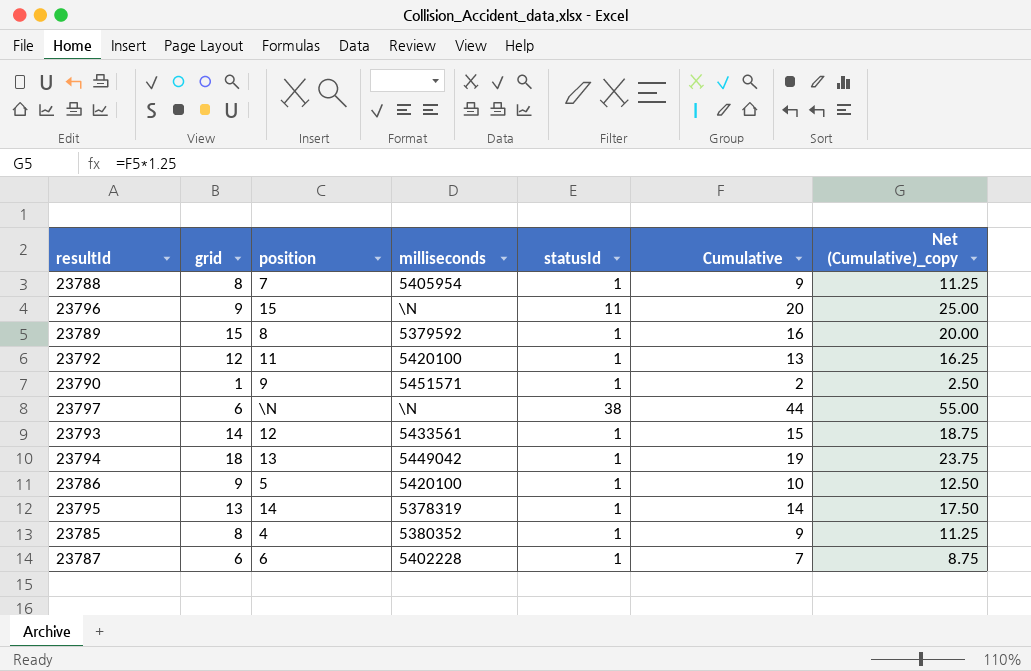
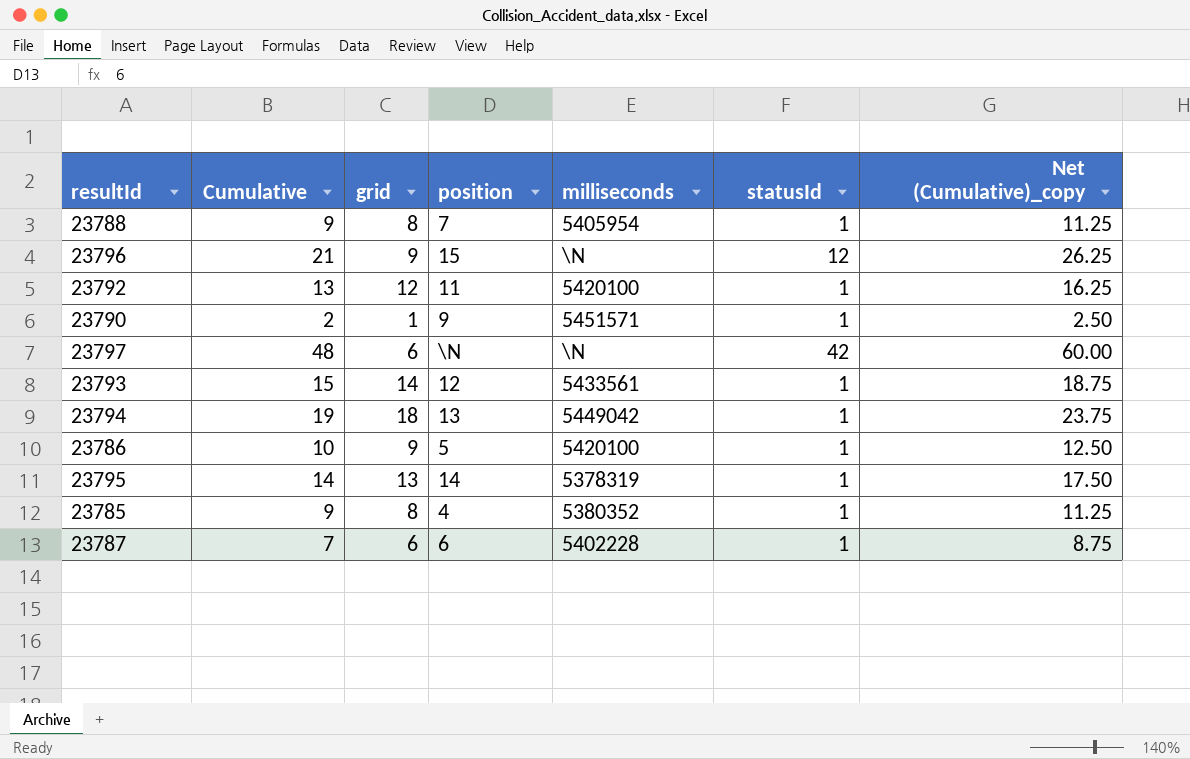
column Cumulative | position: 6 -> 2
row 23789: 15 | 8 | 5379592 | 1 | 16 | 20.00 -> none
23796 | Cumulative: 20 -> 21
23796 | statusId: 11 -> 12
23796 | Net (Cumulative)_copy: 25.00 -> 26.25
23797 | Cumulative: 44 -> 48
23797 | statusId: 38 -> 42
23797 | Net (Cumulative)_copy: 55.00 -> 60.00

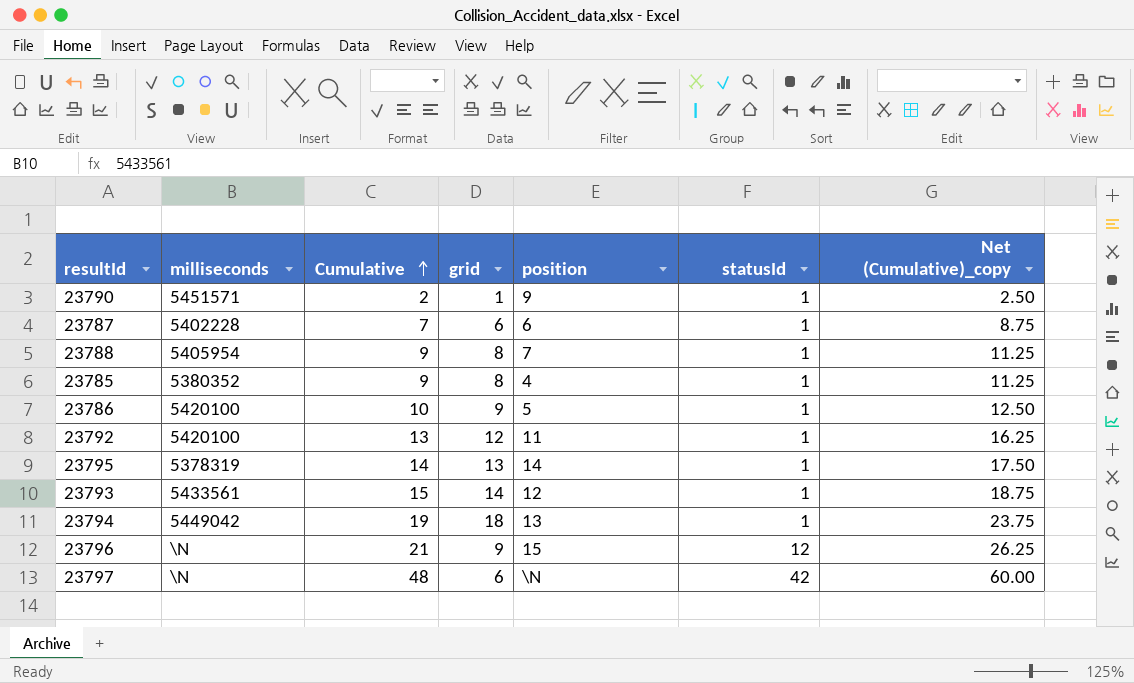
row order: none -> Cumulative ascending
column milliseconds | position: 5 -> 2

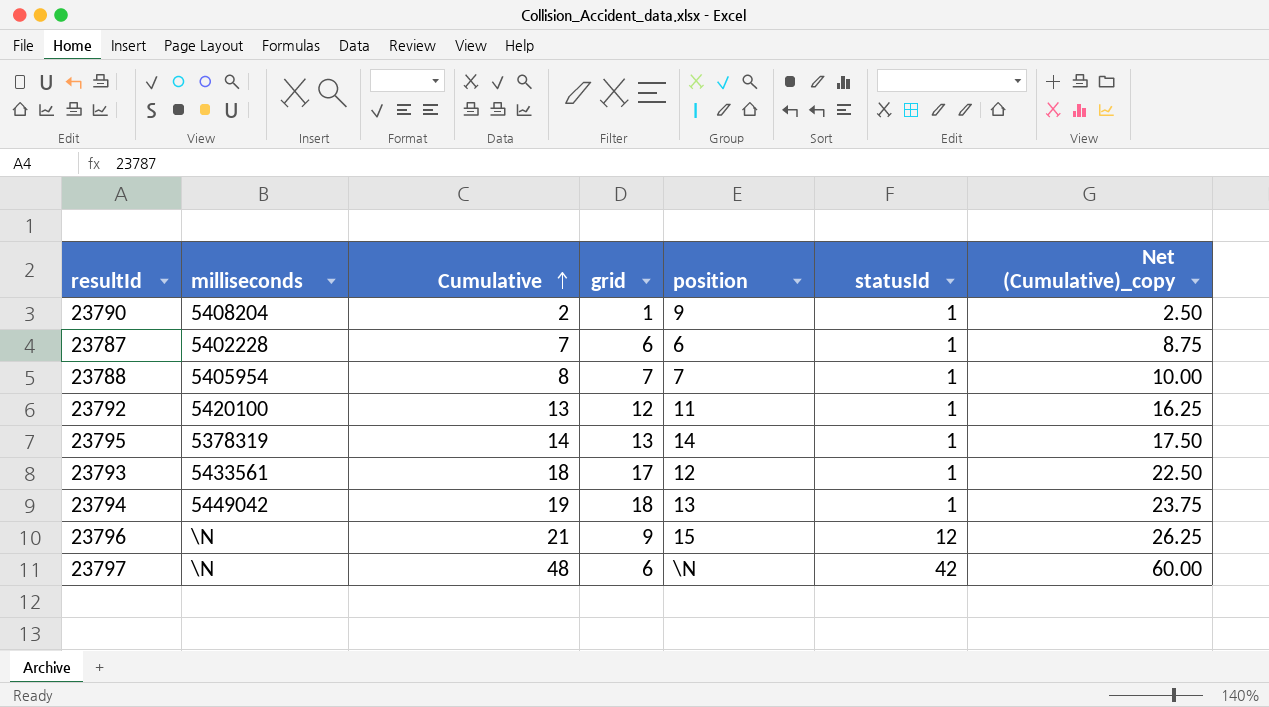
row 23785: 5380352 | 9 | 8 | 4 | 1 | 11.25 -> none
row 23786: 5420100 | 10 | 9 | 5 | 1 | 12.50 -> none
23790 | milliseconds: 5451571 -> 5408204
23788 | Cumulative: 9 -> 8
23788 | grid: 8 -> 7
23788 | Net (Cumulative)_copy: 11.25 -> 10.00
23793 | Cumulative: 15 -> 18
23793 | grid: 14 -> 17
23793 | Net (Cumulative)_copy: 18.75 -> 22.50

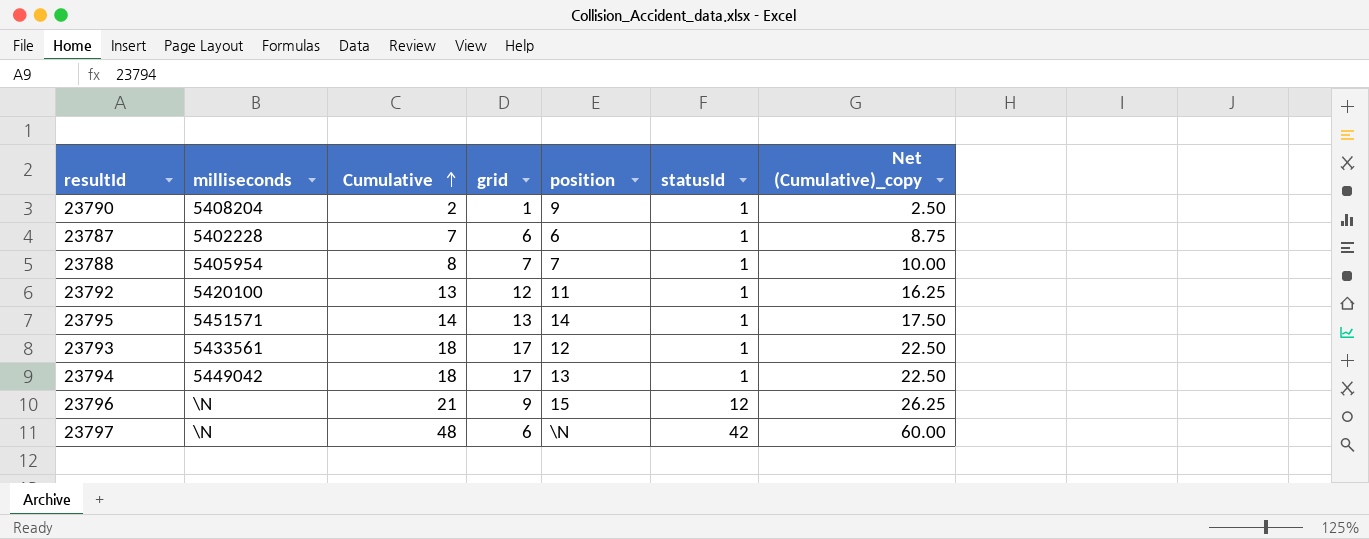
23795 | milliseconds: 5378319 -> 5451571
23794 | Cumulative: 19 -> 18
23794 | grid: 18 -> 17
23794 | Net (Cumulative)_copy: 23.75 -> 22.50

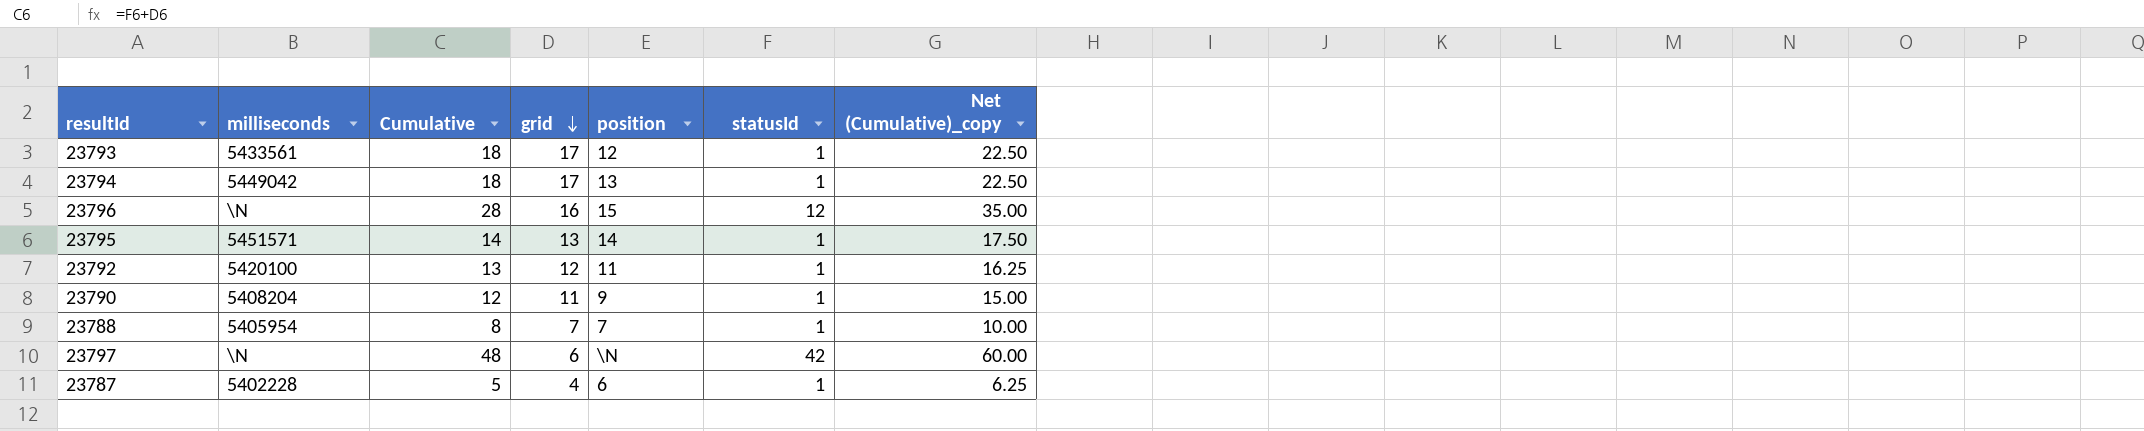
row order: Cumulative ascending -> grid descending
23796 | Cumulative: 21 -> 28
23796 | grid: 9 -> 16
23796 | Net (Cumulative)_copy: 26.25 -> 35.00
23790 | Cumulative: 2 -> 12
23790 | grid: 1 -> 11
23790 | Net (Cumulative)_copy: 2.50 -> 15.00
23787 | Cumulative: 7 -> 5
23787 | grid: 6 -> 4
23787 | Net (Cumulative)_copy: 8.75 -> 6.25

